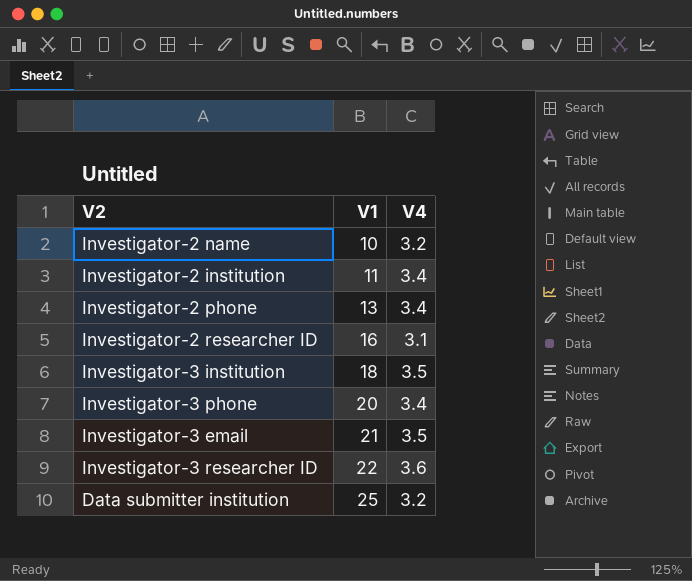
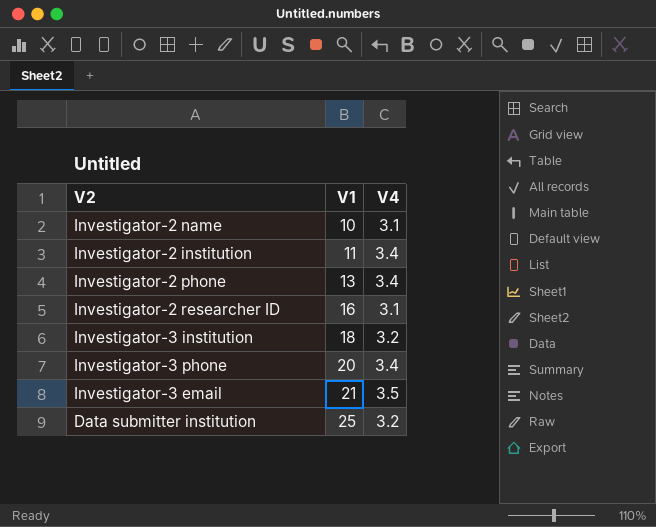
row Investigator-3 researcher ID: 22 | 3.6 -> none
Investigator-2 name | V4: 3.2 -> 3.1
Investigator-3 institution | V4: 3.5 -> 3.2

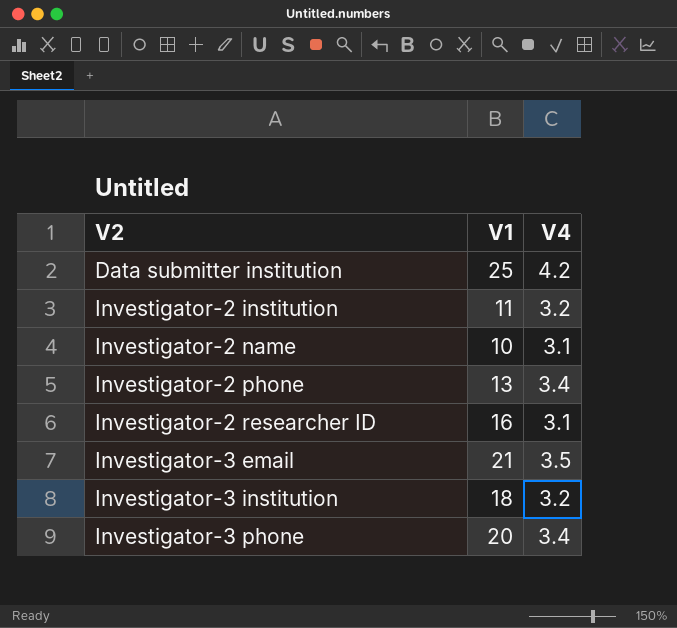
row order: V1 ascending -> V2 ascending
Data submitter institution | V4: 3.2 -> 4.2
Investigator-2 institution | V4: 3.4 -> 3.2

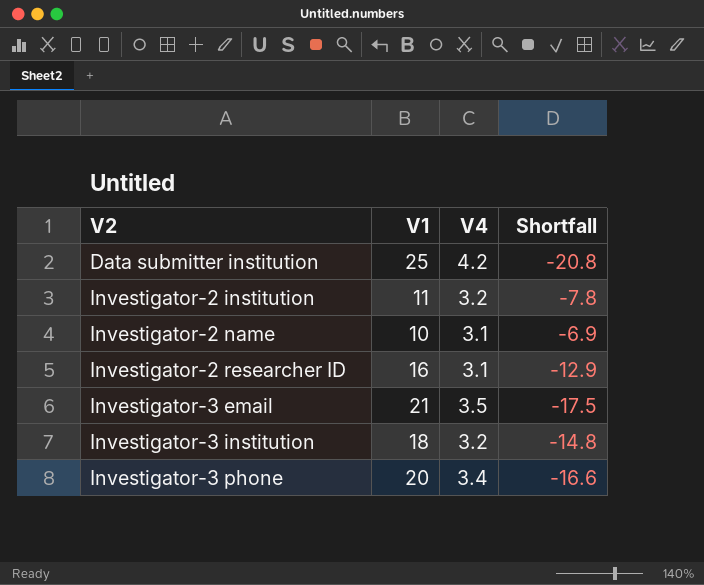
column Shortfall | formula: none -> [V4] - [V1]
row Investigator-2 phone: 13 | 3.4 -> none

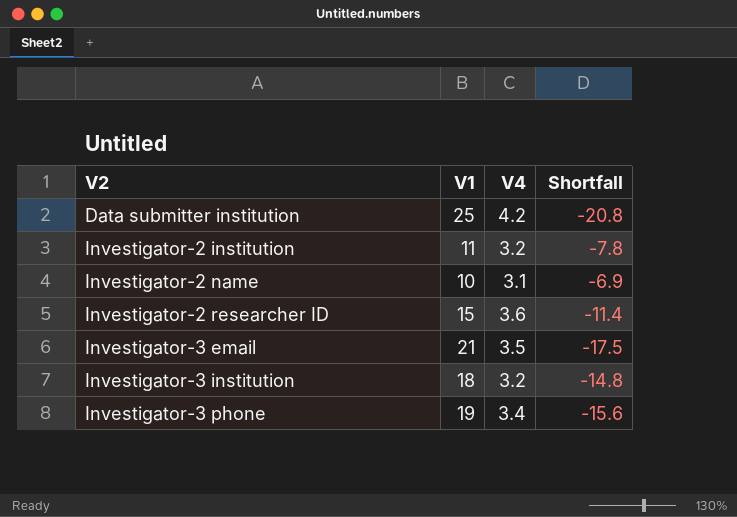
Investigator-2 researcher ID | V1: 16 -> 15
Investigator-2 researcher ID | V4: 3.1 -> 3.6
Investigator-2 researcher ID | Shortfall: -12.9 -> -11.4
Investigator-3 phone | V1: 20 -> 19
Investigator-3 phone | Shortfall: -16.6 -> -15.6

